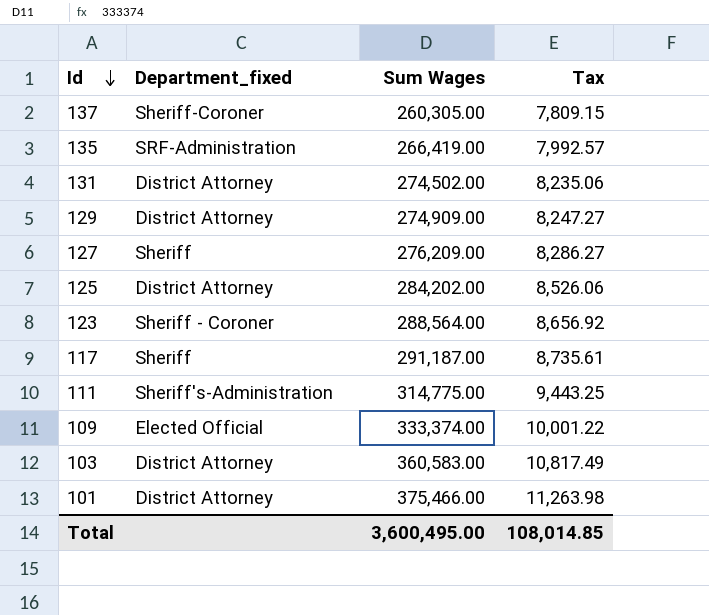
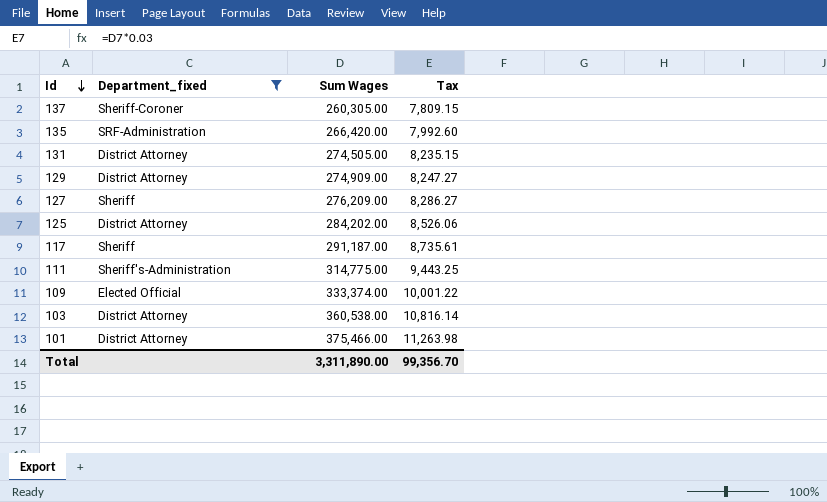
filter: none -> Department_fixed != Sheriff - Coroner
135 | Sum Wages: 266,419.00 -> 266,420.00
135 | Tax: 7,992.57 -> 7,992.60
131 | Sum Wages: 274,502.00 -> 274,505.00
131 | Tax: 8,235.06 -> 8,235.15
103 | Sum Wages: 360,583.00 -> 360,538.00
103 | Tax: 10,817.49 -> 10,816.14
Total | Sum Wages: 3,600,495.00 -> 3,311,890.00
Total | Tax: 108,014.85 -> 99,356.70

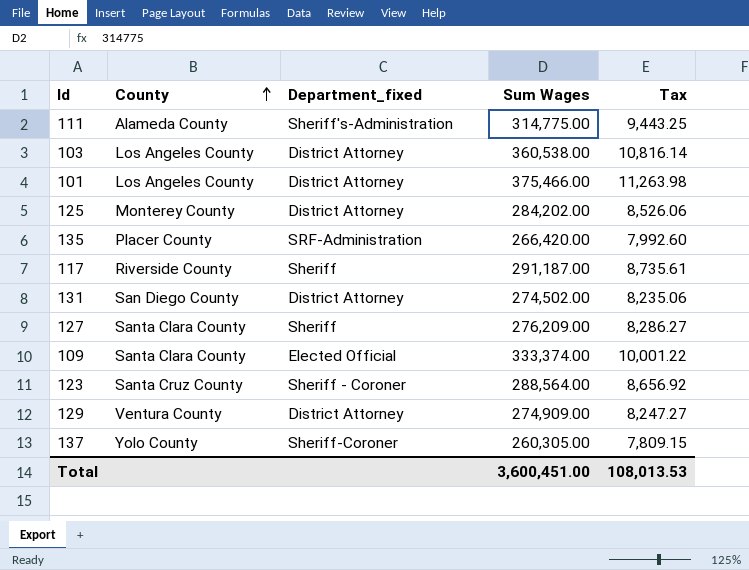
filter: Department_fixed != Sheriff - Coroner -> none
row order: Id descending -> County ascending
column County | position: none -> 2
131 | Sum Wages: 274,505.00 -> 274,502.00
131 | Tax: 8,235.15 -> 8,235.06
Total | Sum Wages: 3,311,890.00 -> 3,600,451.00
Total | Tax: 99,356.70 -> 108,013.53

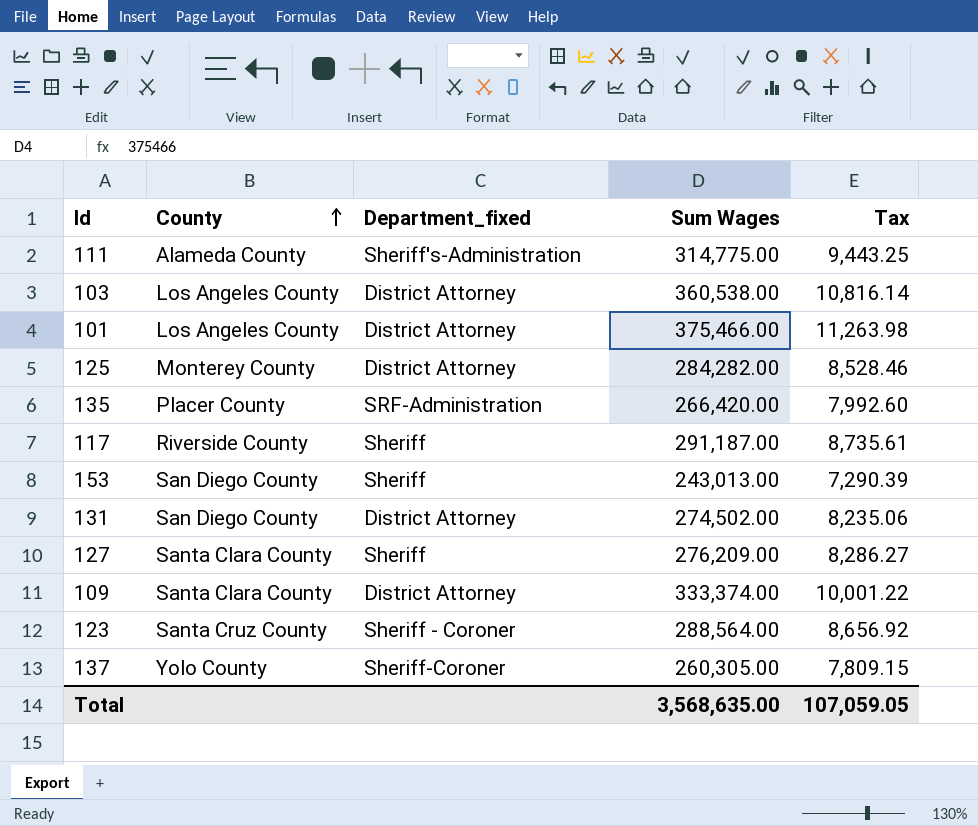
row 129: Ventura County | District Attorney | 274,909.00 | 8,247.27 -> none
125 | Sum Wages: 284,202.00 -> 284,282.00
125 | Tax: 8,526.06 -> 8,528.46
row 153: none -> San Diego County | Sheriff | 243,013.00 | 7,290.39
109 | Department_fixed: Elected Official -> District Attorney
Total | Sum Wages: 3,600,451.00 -> 3,568,635.00
Total | Tax: 108,013.53 -> 107,059.05

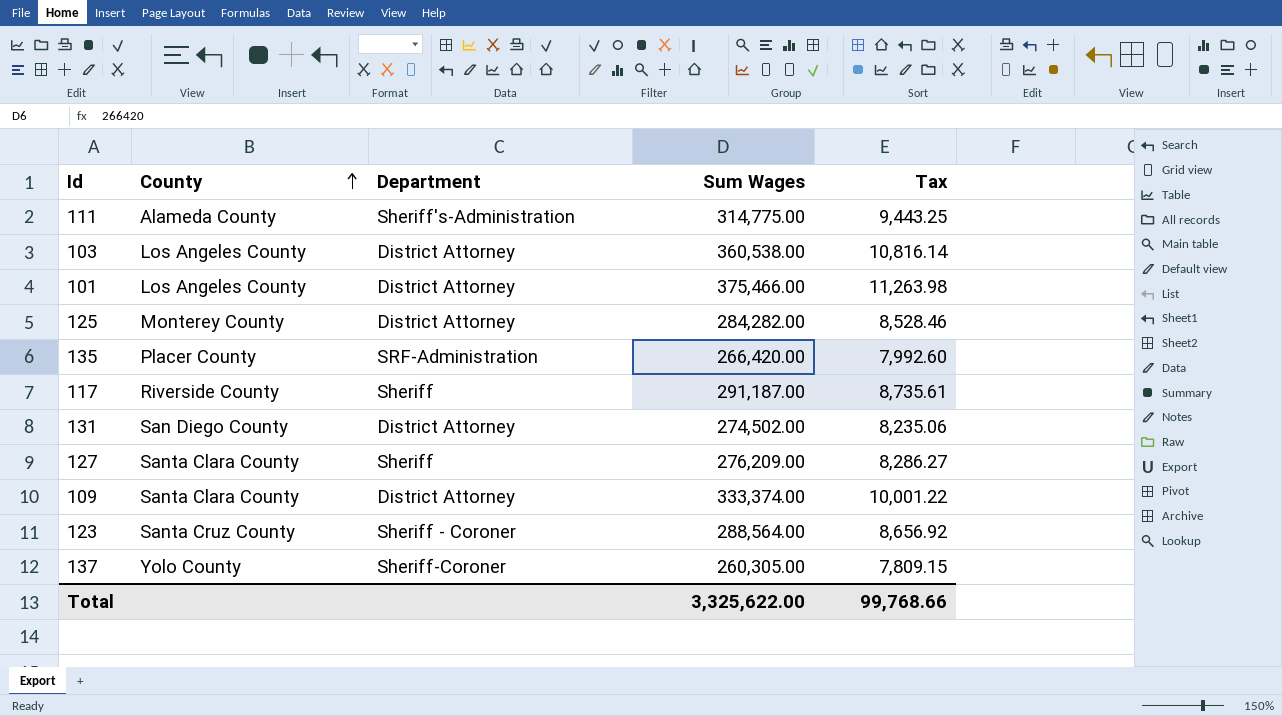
column name: Department_fixed -> Department
row 153: San Diego County | Sheriff | 243,013.00 | 7,290.39 -> none
Total | Sum Wages: 3,568,635.00 -> 3,325,622.00
Total | Tax: 107,059.05 -> 99,768.66

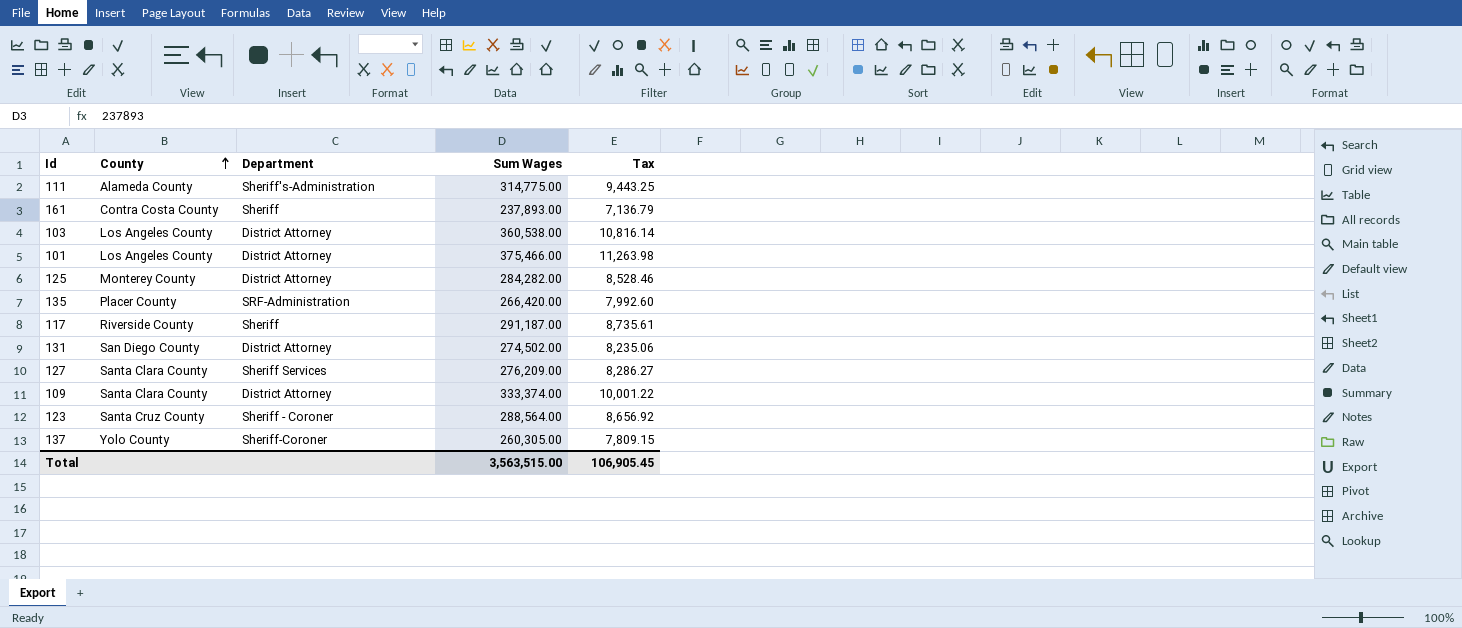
row 161: none -> Contra Costa County | Sheriff | 237,893.00 | 7,136.79
127 | Department: Sheriff -> Sheriff Services
Total | Sum Wages: 3,325,622.00 -> 3,563,515.00
Total | Tax: 99,768.66 -> 106,905.45

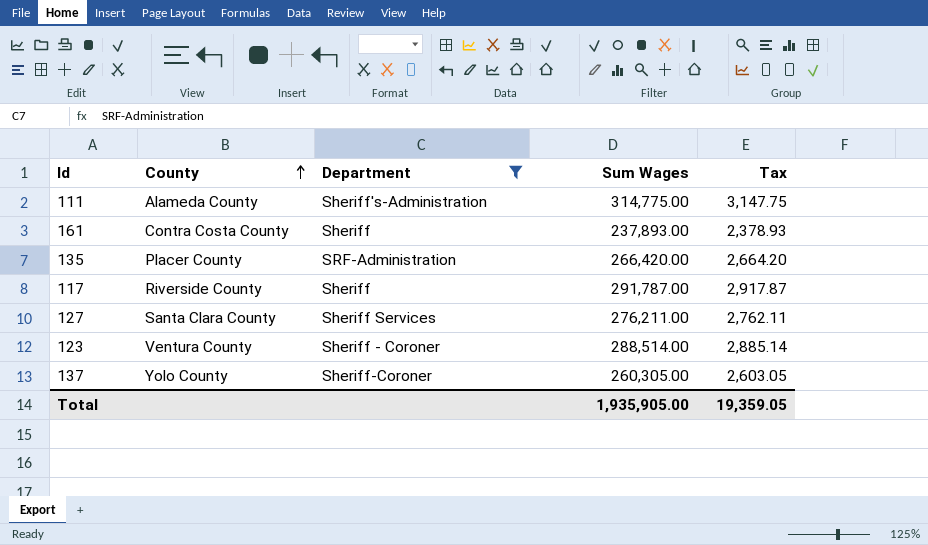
filter: none -> Department != District Attorney
column Tax | formula: [Sum Wages] * 0.03 -> [Sum Wages] * 0.01
117 | Sum Wages: 291,187.00 -> 291,787.00
127 | Sum Wages: 276,209.00 -> 276,211.00
123 | County: Santa Cruz County -> Ventura County
123 | Sum Wages: 288,564.00 -> 288,514.00
Total | Sum Wages: 3,563,515.00 -> 1,935,905.00
Total | Tax: 106,905.45 -> 19,359.05

